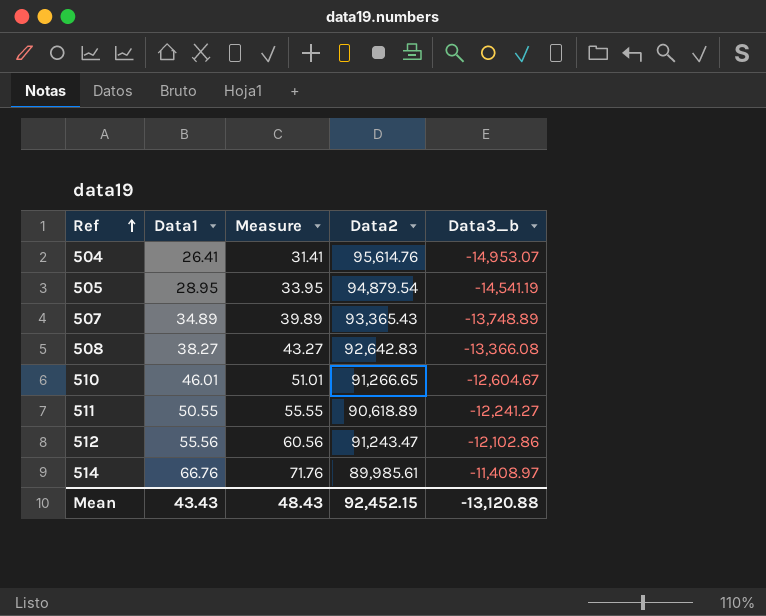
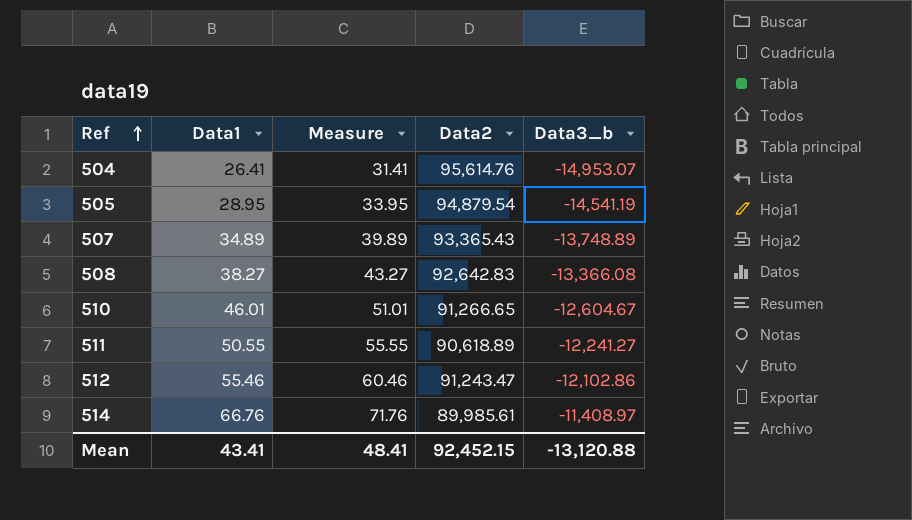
512 | Data1: 55.56 -> 55.46
512 | Measure: 60.56 -> 60.46
Mean | Data1: 43.43 -> 43.41
Mean | Measure: 48.43 -> 48.41

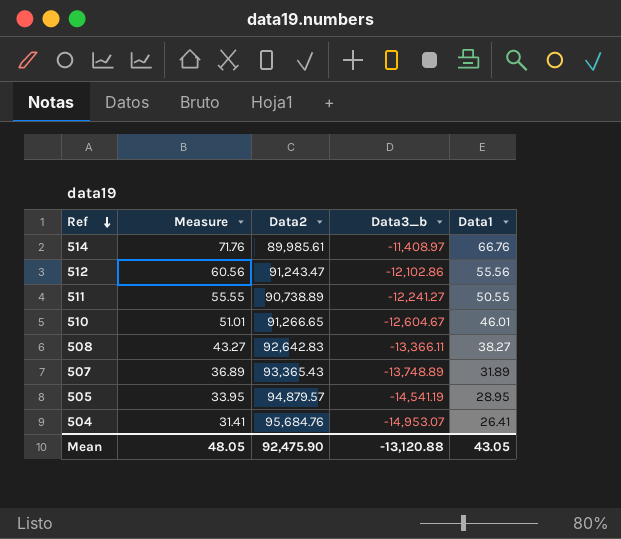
row order: Ref ascending -> Ref descending
column Data1 | position: 2 -> 5
512 | Measure: 60.46 -> 60.56
512 | Data1: 55.46 -> 55.56
511 | Data2: 90,618.89 -> 90,738.89
508 | Data3_b: -13,366.08 -> -13,366.11
507 | Measure: 39.89 -> 36.89
507 | Data1: 34.89 -> 31.89
505 | Data2: 94,879.54 -> 94,879.57
504 | Data2: 95,614.76 -> 95,684.76
Mean | Measure: 48.41 -> 48.05
Mean | Data2: 92,452.15 -> 92,475.90
Mean | Data1: 43.41 -> 43.05

